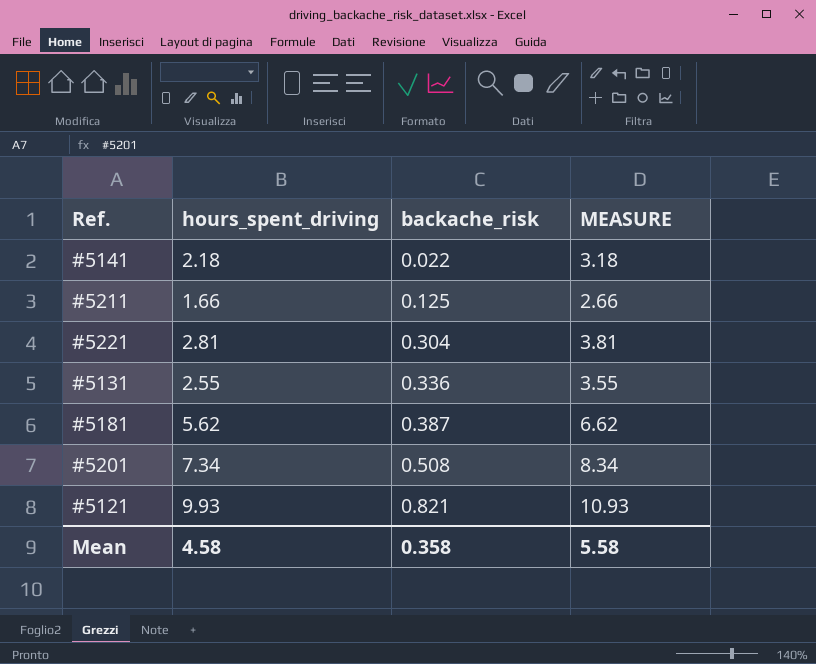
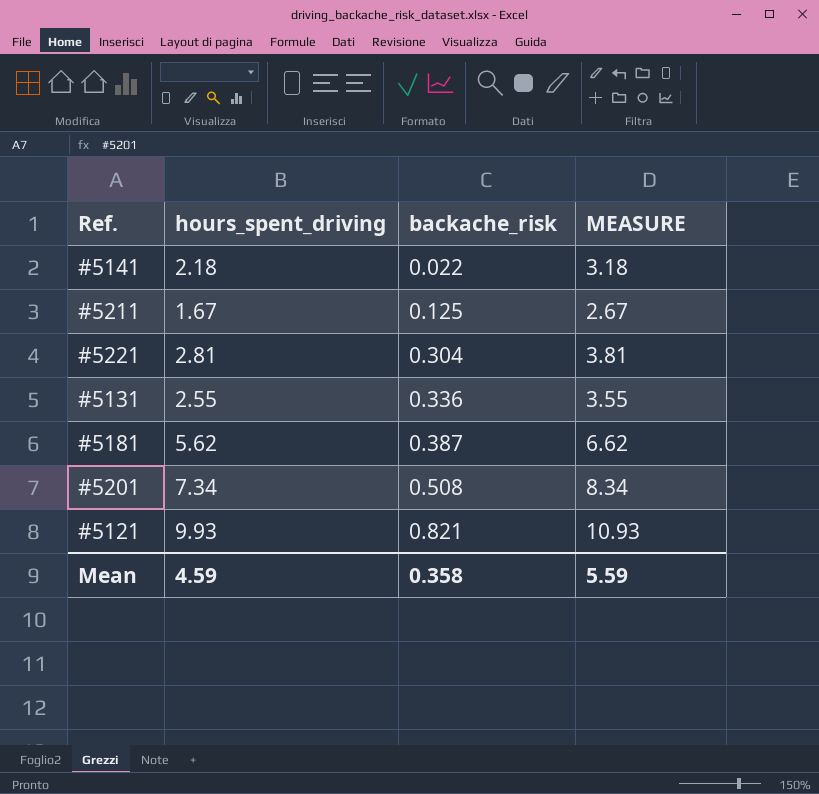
#5211 | hours_spent_driving: 1.66 -> 1.67
#5211 | MEASURE: 2.66 -> 2.67
Mean | hours_spent_driving: 4.58 -> 4.59
Mean | MEASURE: 5.58 -> 5.59

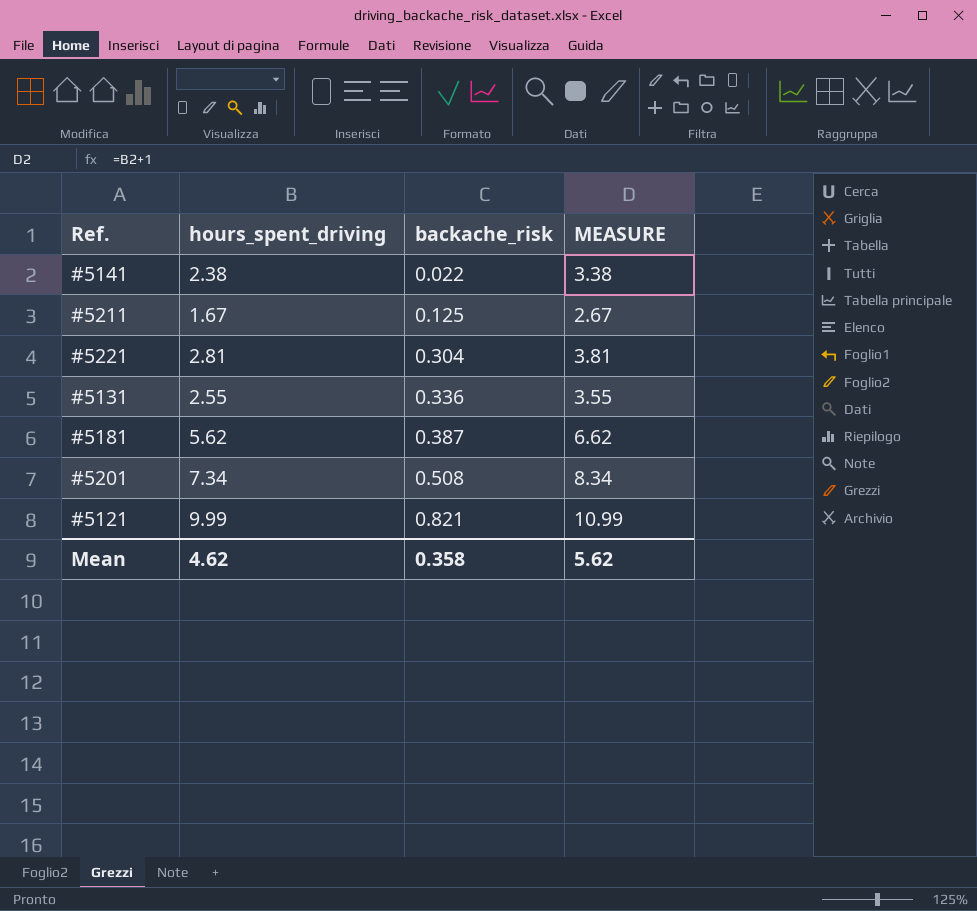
#5141 | hours_spent_driving: 2.18 -> 2.38
#5141 | MEASURE: 3.18 -> 3.38
#5121 | hours_spent_driving: 9.93 -> 9.99
#5121 | MEASURE: 10.93 -> 10.99
Mean | hours_spent_driving: 4.59 -> 4.62
Mean | MEASURE: 5.59 -> 5.62

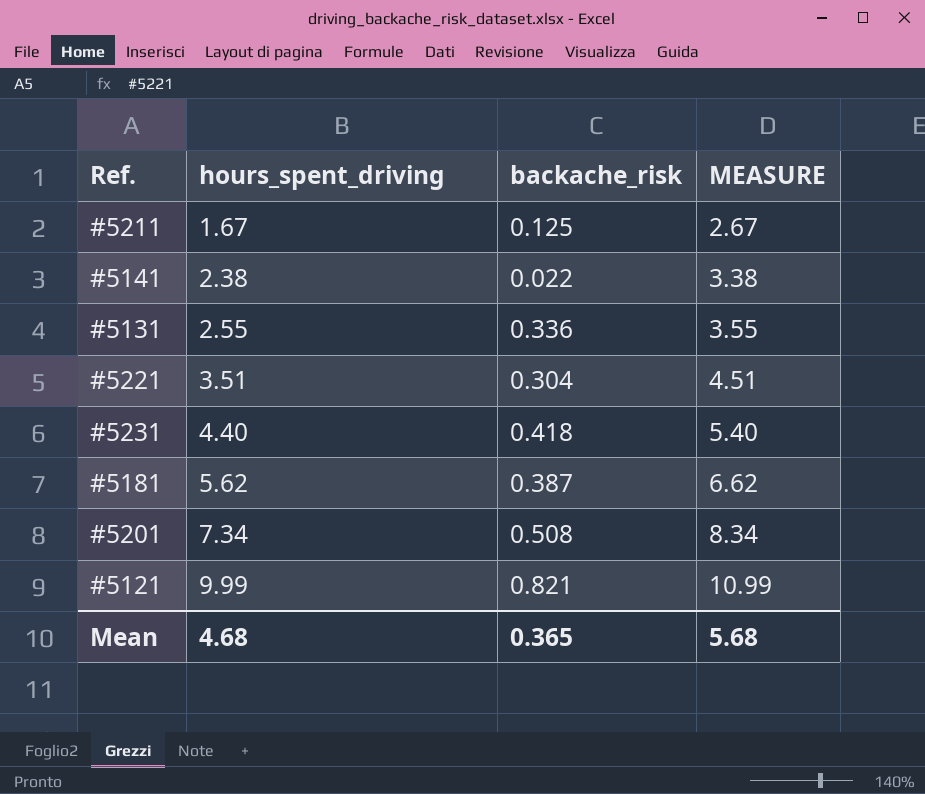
row order: backache_risk ascending -> hours_spent_driving ascending
#5221 | hours_spent_driving: 2.81 -> 3.51
#5221 | MEASURE: 3.81 -> 4.51
row #5231: none -> 4.40 | 0.418 | 5.40
Mean | hours_spent_driving: 4.62 -> 4.68
Mean | backache_risk: 0.358 -> 0.365
Mean | MEASURE: 5.62 -> 5.68

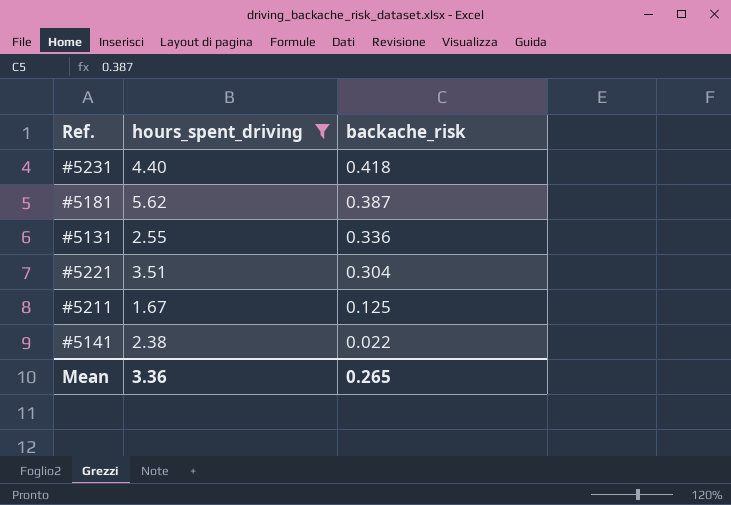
filter: none -> hours_spent_driving <= 5.62
row order: hours_spent_driving ascending -> backache_risk descending
column MEASURE | formula: [hours_spent_driving] + 1 -> none
Mean | hours_spent_driving: 4.68 -> 3.36
Mean | backache_risk: 0.365 -> 0.265

